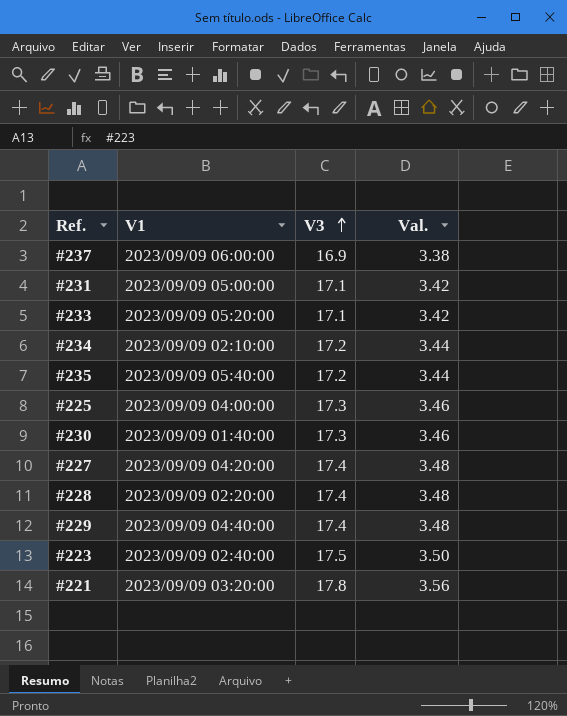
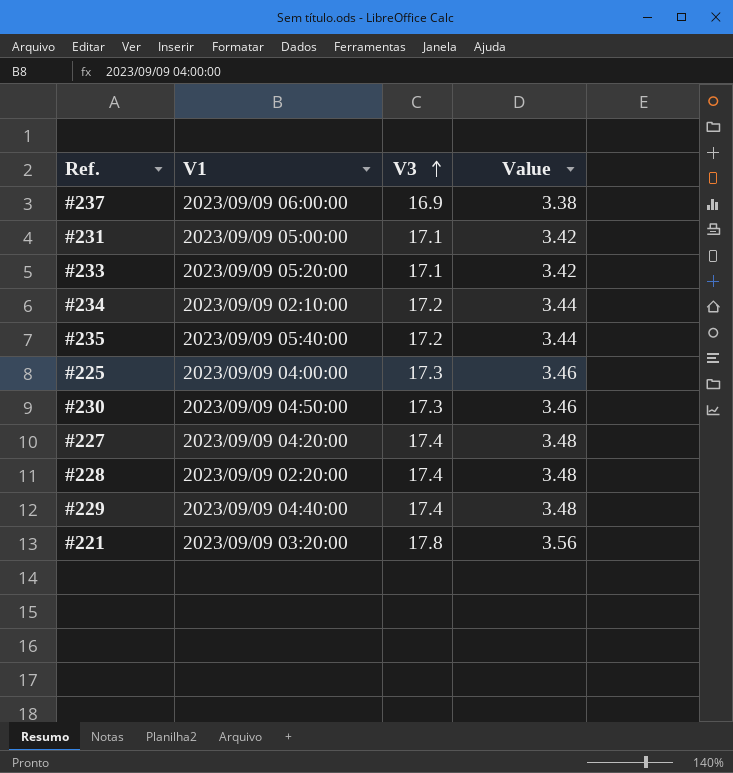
column name: Val. -> Value
row #223: 2023/09/09 02:40:00 | 17.5 | 3.50 -> none
#230 | V1: 2023/09/09 01:40:00 -> 2023/09/09 04:50:00

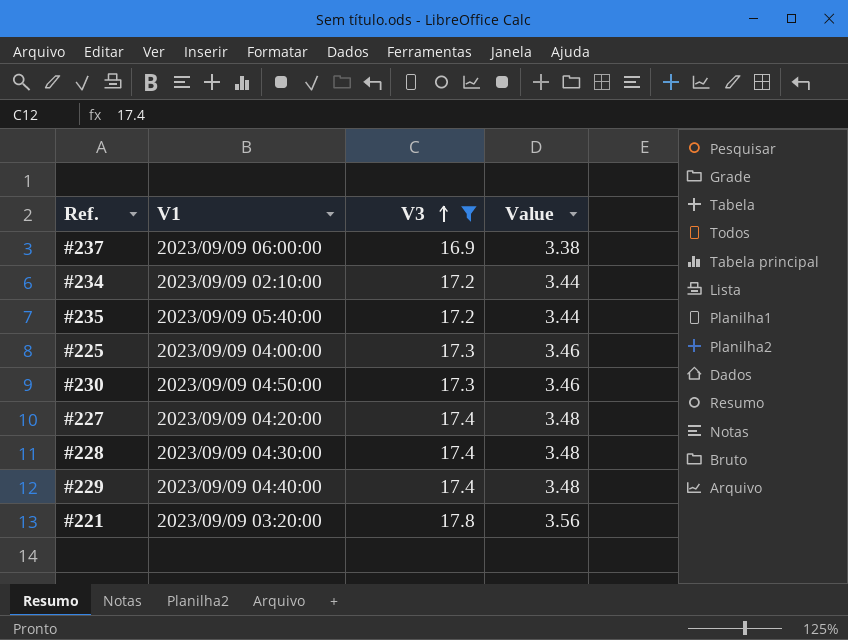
filter: none -> V3 != 17.1
#228 | V1: 2023/09/09 02:20:00 -> 2023/09/09 04:30:00

